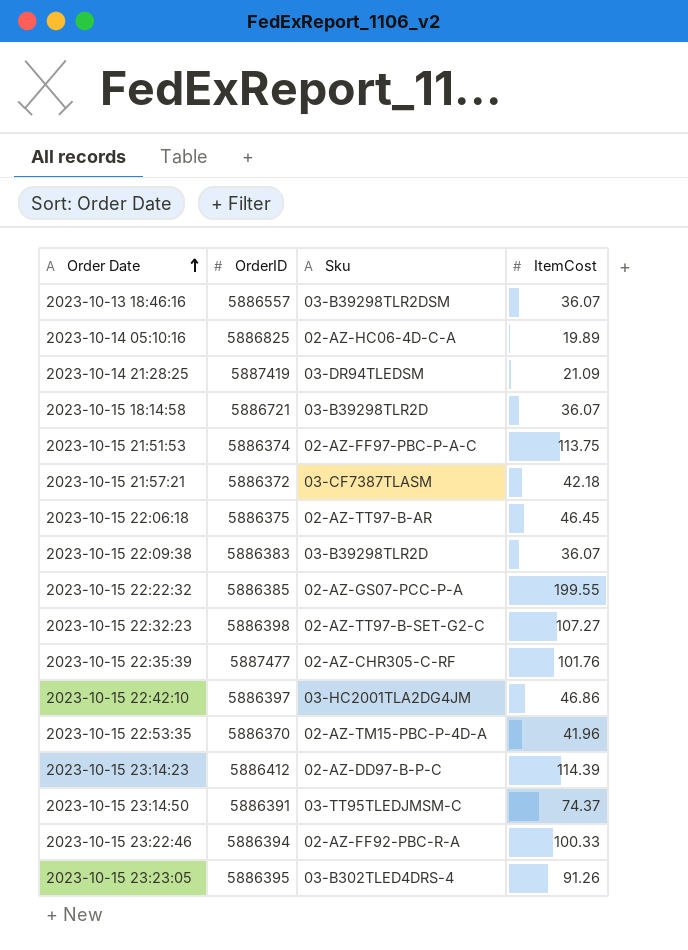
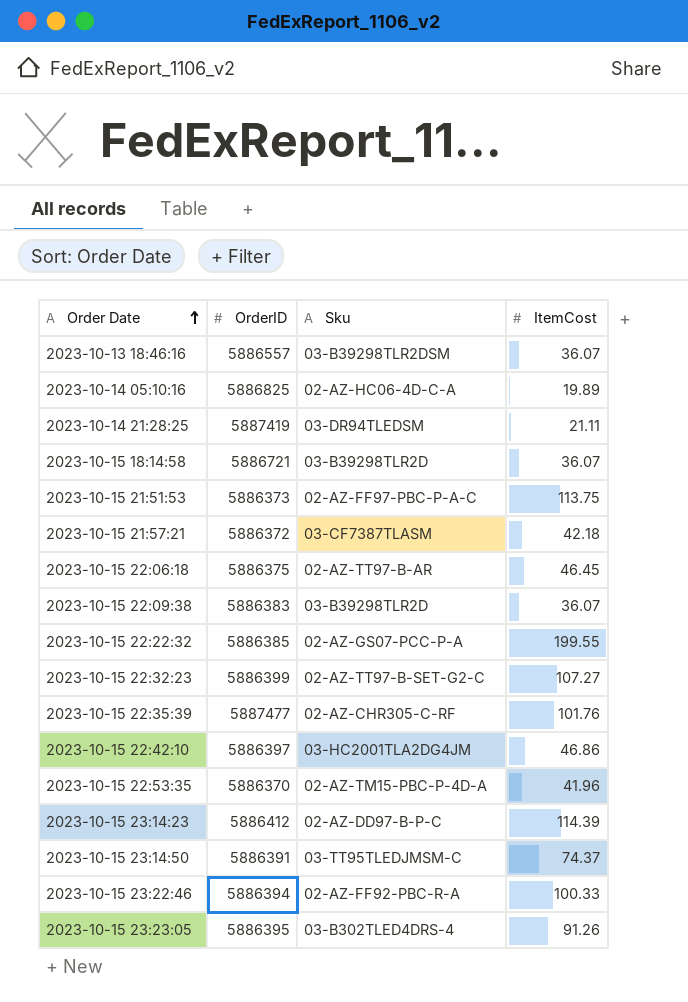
2023-10-14 21:28:25 | ItemCost: 21.09 -> 21.11
2023-10-15 21:51:53 | OrderID: 5886374 -> 5886373
2023-10-15 22:32:23 | OrderID: 5886398 -> 5886399

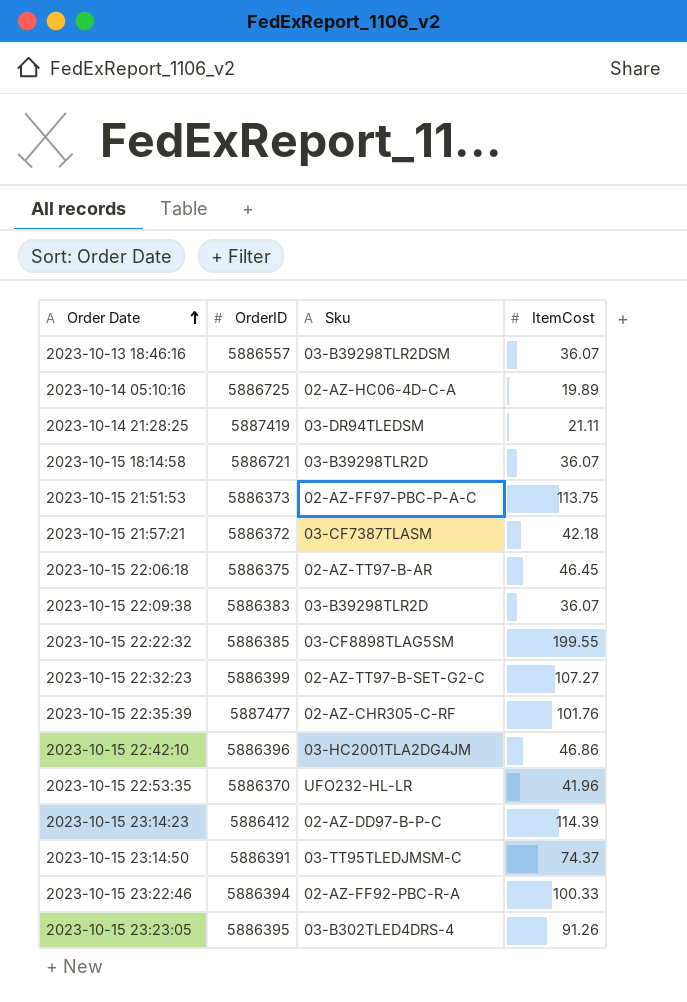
2023-10-14 05:10:16 | OrderID: 5886825 -> 5886725
2023-10-15 22:22:32 | Sku: 02-AZ-GS07-PCC-P-A -> 03-CF8898TLAG5SM
2023-10-15 22:42:10 | OrderID: 5886397 -> 5886396
2023-10-15 22:53:35 | Sku: 02-AZ-TM15-PBC-P-4D-A -> UFO232-HL-LR

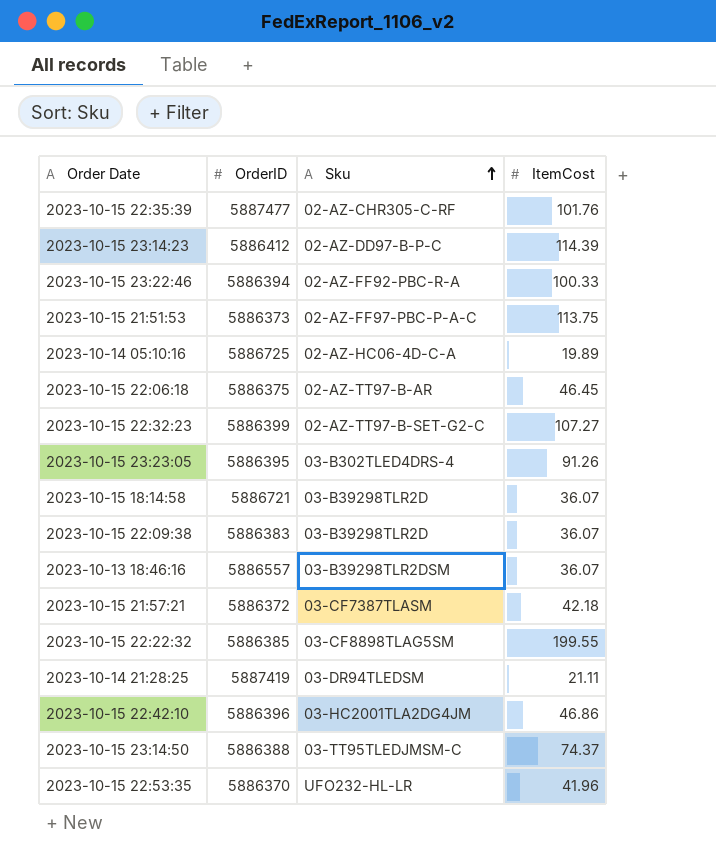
row order: Order Date ascending -> Sku ascending
2023-10-15 23:14:50 | OrderID: 5886391 -> 5886388

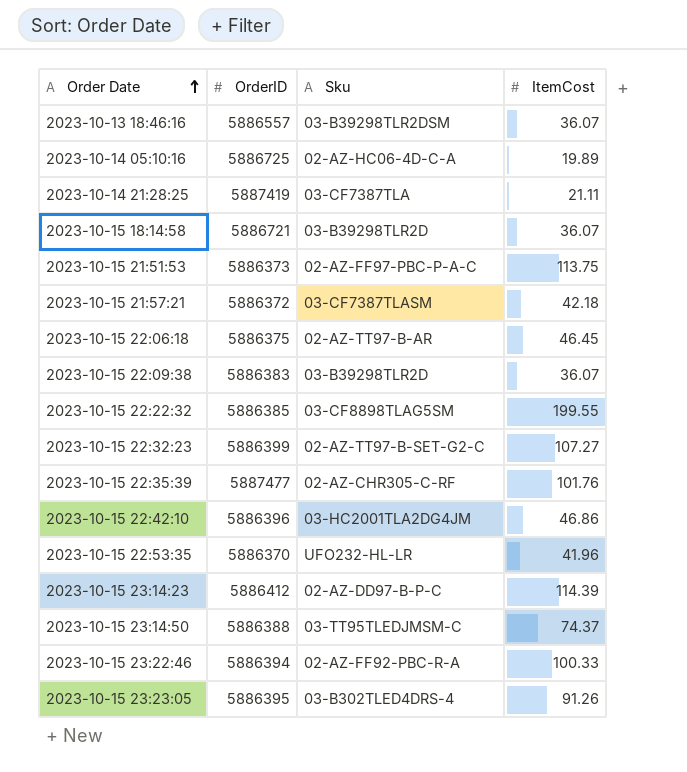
row order: Sku ascending -> Order Date ascending
2023-10-14 21:28:25 | Sku: 03-DR94TLEDSM -> 03-CF7387TLA

